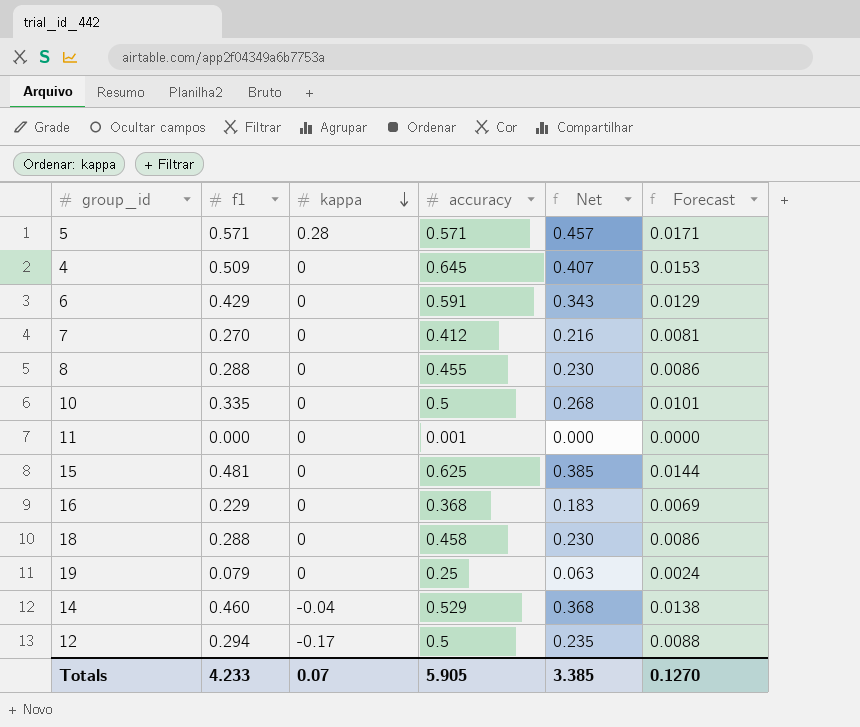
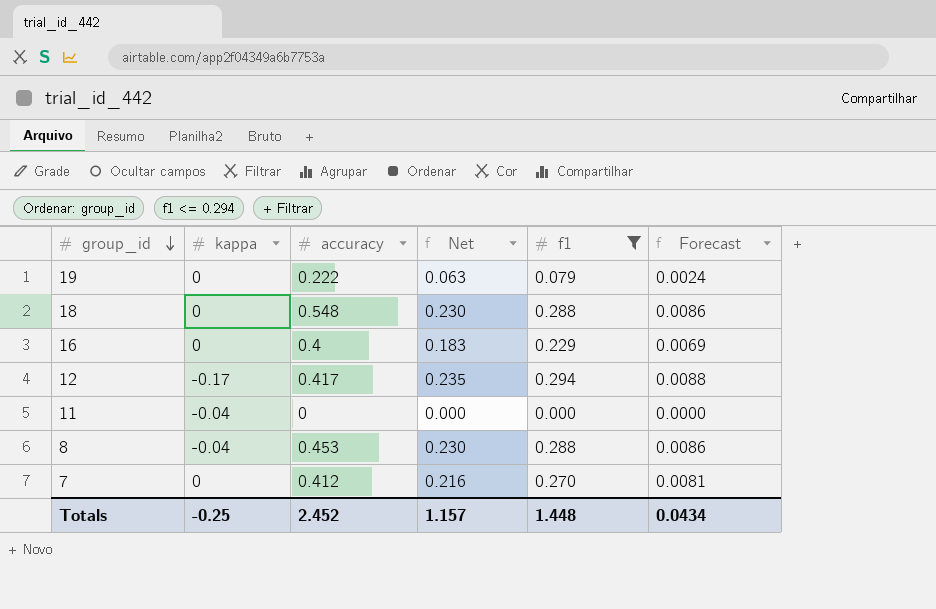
filter: none -> f1 <= 0.294
row order: kappa descending -> group_id descending
column f1 | position: 2 -> 5
19 | accuracy: 0.25 -> 0.222
18 | accuracy: 0.458 -> 0.548
16 | accuracy: 0.368 -> 0.4
12 | accuracy: 0.5 -> 0.417
11 | kappa: 0 -> -0.04
11 | accuracy: 0.001 -> 0
8 | kappa: 0 -> -0.04
8 | accuracy: 0.455 -> 0.453
Totals | kappa: 0.07 -> -0.25
Totals | accuracy: 5.905 -> 2.452
Totals | Net: 3.385 -> 1.157
Totals | f1: 4.233 -> 1.448
Totals | Forecast: 0.1270 -> 0.0434

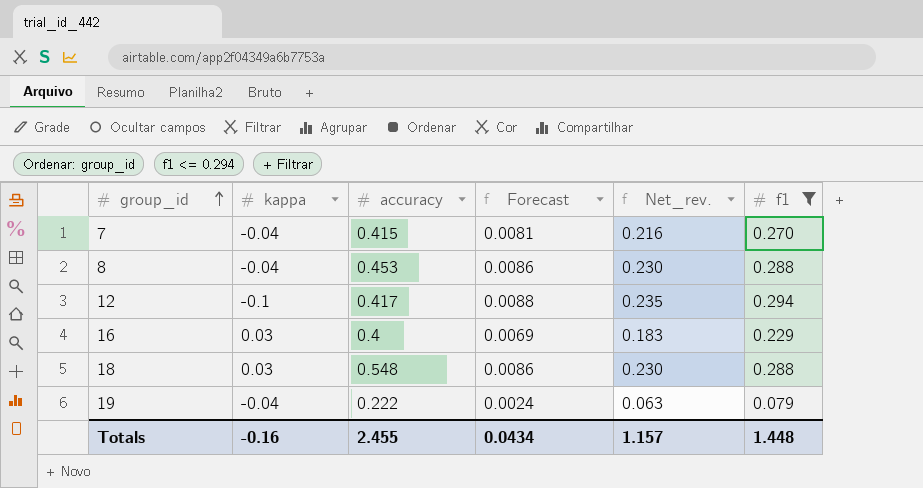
row order: group_id descending -> group_id ascending
column Forecast | position: 6 -> 4
column name: Net -> Net_rev.
row 11: -0.04 | 0 | 0.000 | 0.000 | 0.0000 -> none
7 | kappa: 0 -> -0.04
7 | accuracy: 0.412 -> 0.415
12 | kappa: -0.17 -> -0.1
16 | kappa: 0 -> 0.03
18 | kappa: 0 -> 0.03
19 | kappa: 0 -> -0.04
Totals | kappa: -0.25 -> -0.16
Totals | accuracy: 2.452 -> 2.455

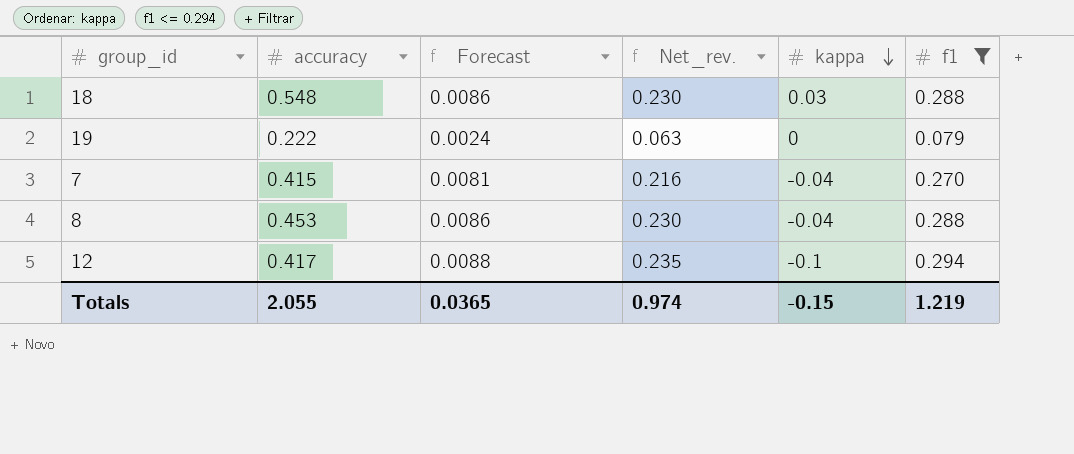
row order: group_id ascending -> kappa descending
column kappa | position: 2 -> 5
row 16: 0.03 | 0.4 | 0.0069 | 0.183 | 0.229 -> none
19 | kappa: -0.04 -> 0
Totals | accuracy: 2.455 -> 2.055
Totals | Forecast: 0.0434 -> 0.0365
Totals | Net_rev.: 1.157 -> 0.974
Totals | kappa: -0.16 -> -0.15
Totals | f1: 1.448 -> 1.219

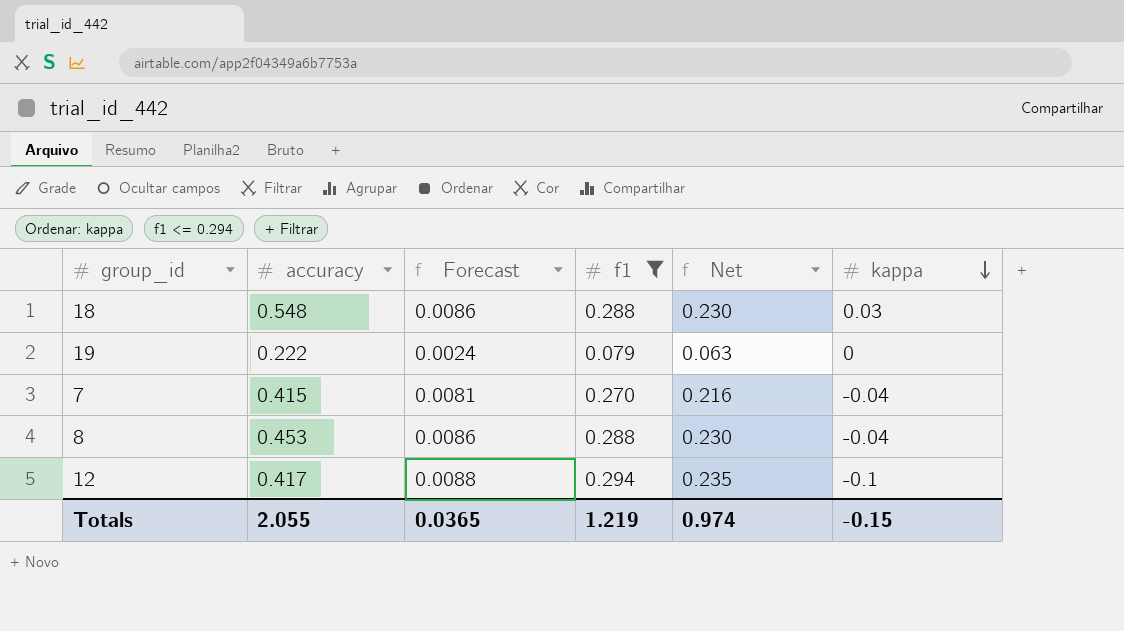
column f1 | position: 6 -> 4
column name: Net_rev. -> Net

